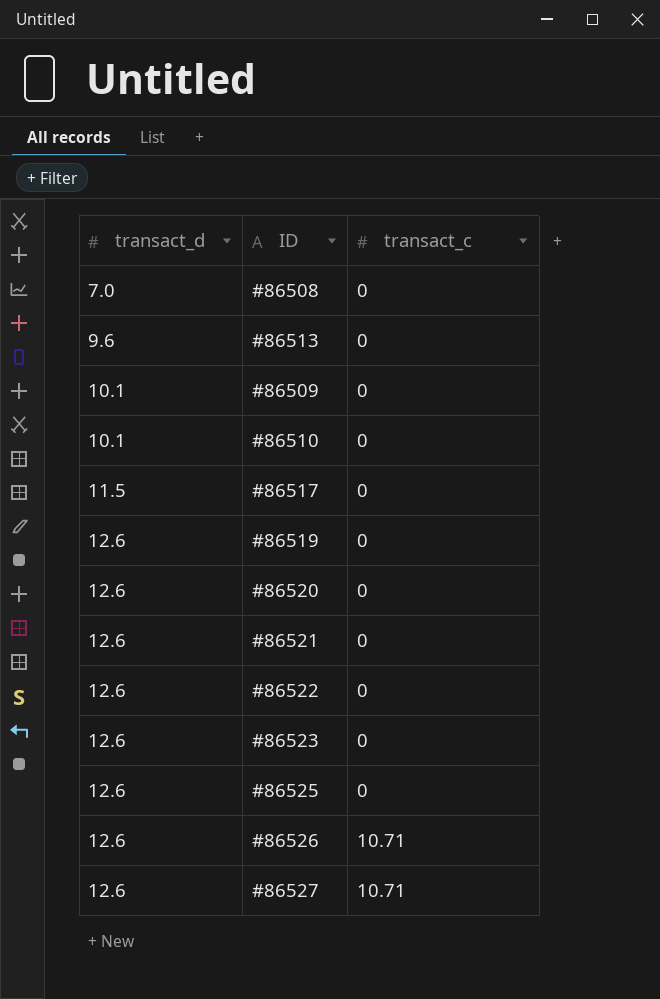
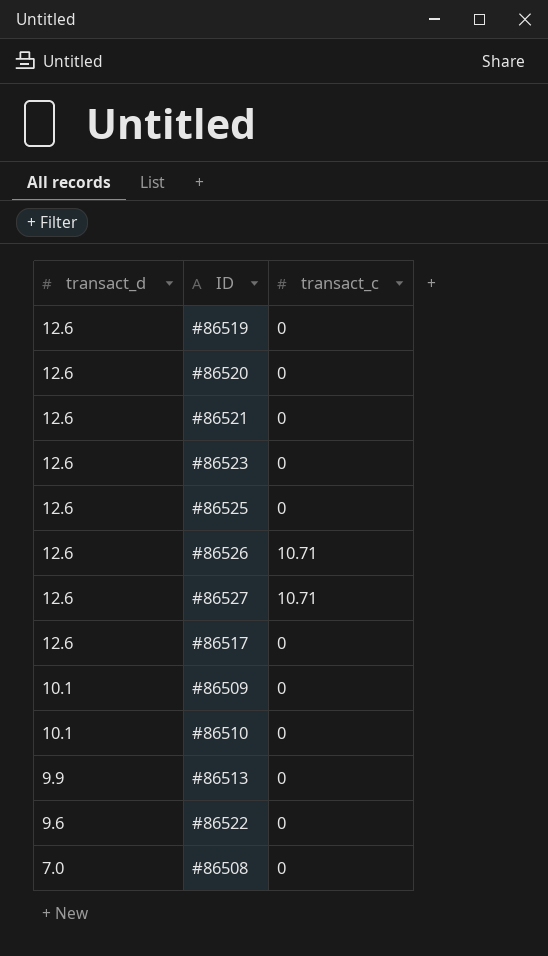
row order: transact_d ascending -> transact_d descending
#86517 | transact_d: 11.5 -> 12.6
#86513 | transact_d: 9.6 -> 9.9
#86522 | transact_d: 12.6 -> 9.6

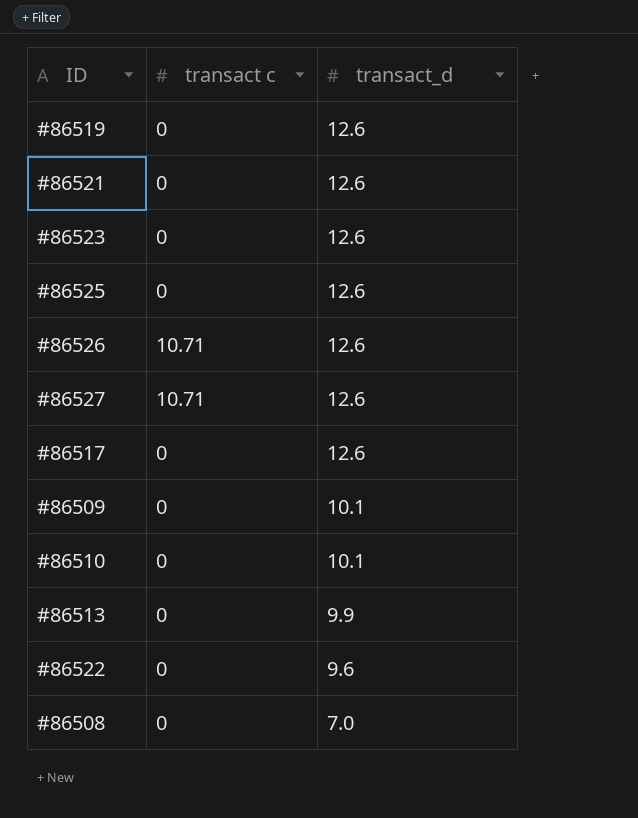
column name: transact_c -> transact c
column transact_d | position: 1 -> 3
row #86520: 12.6 | 0 -> none

